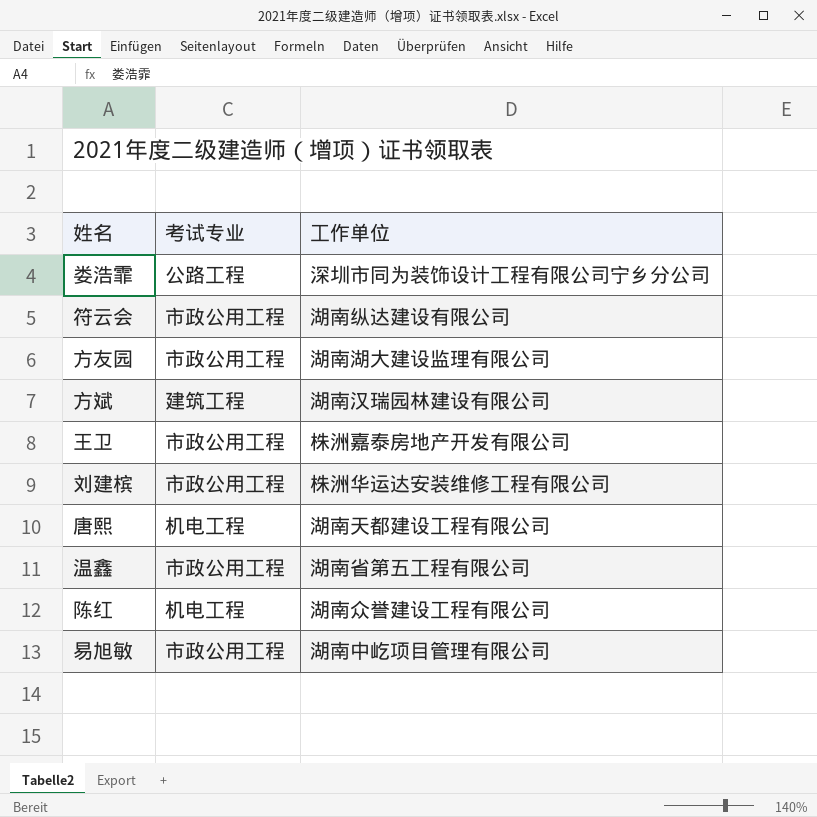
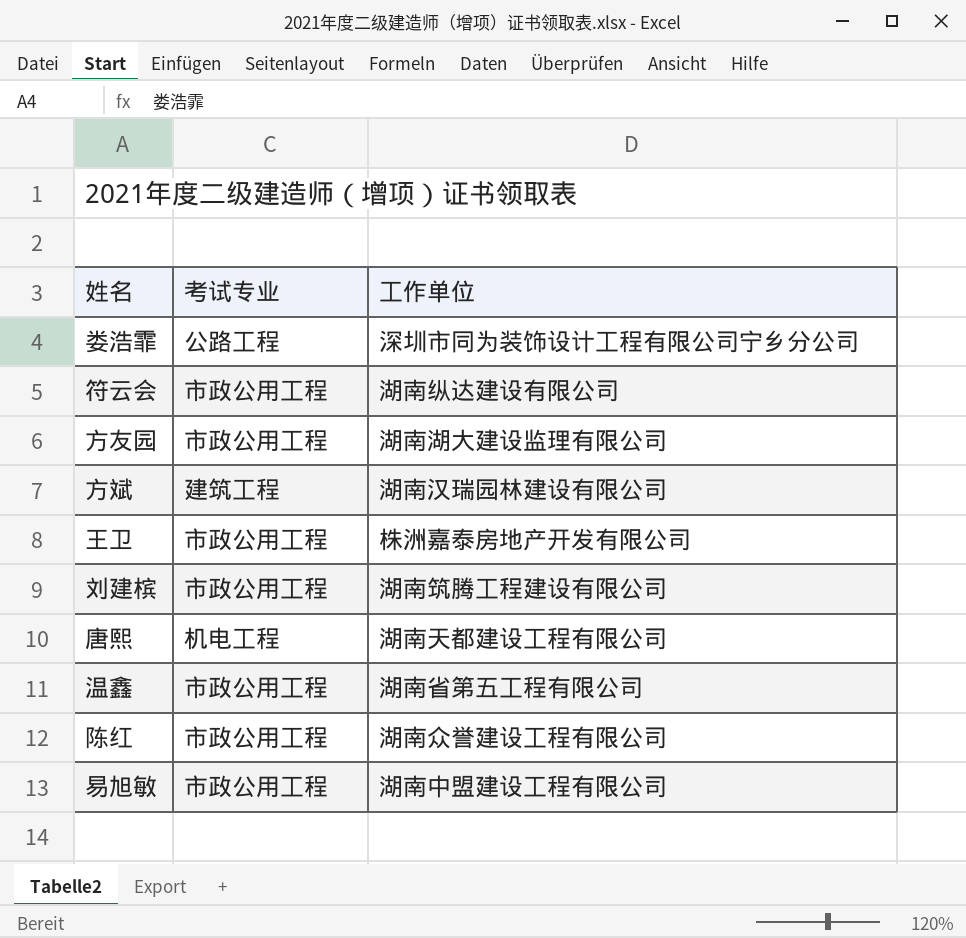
刘建槟 | 工作单位: 株洲华运达安装维修工程有限公司 -> 湖南筑腾工程建设有限公司
陈红 | 考试专业: 机电工程 -> 市政公用工程
易旭敏 | 工作单位: 湖南中屹项目管理有限公司 -> 湖南中盟建设工程有限公司

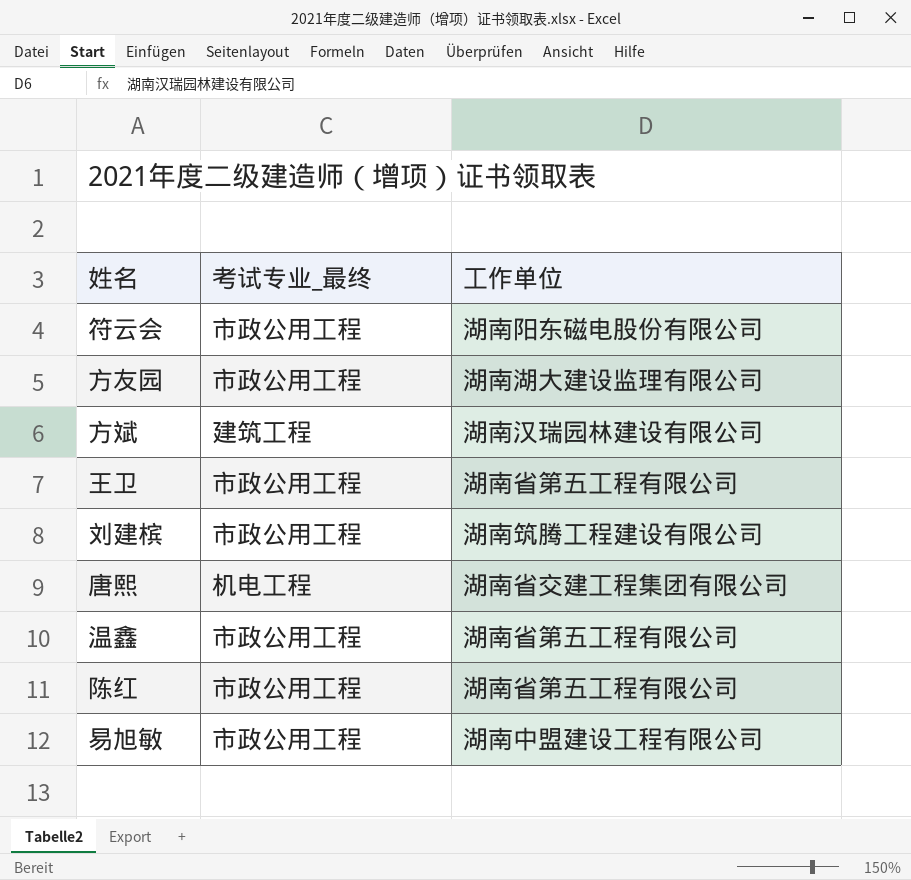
column name: 考试专业 -> 考试专业_最终
row 娄浩霏: 公路工程 | 深圳市同为装饰设计工程有限公司宁乡分公司 -> none
符云会 | 工作单位: 湖南纵达建设有限公司 -> 湖南阳东磁电股份有限公司
王卫 | 工作单位: 株洲嘉泰房地产开发有限公司 -> 湖南省第五工程有限公司
唐熙 | 工作单位: 湖南天都建设工程有限公司 -> 湖南省交建工程集团有限公司
陈红 | 工作单位: 湖南众誉建设工程有限公司 -> 湖南省第五工程有限公司

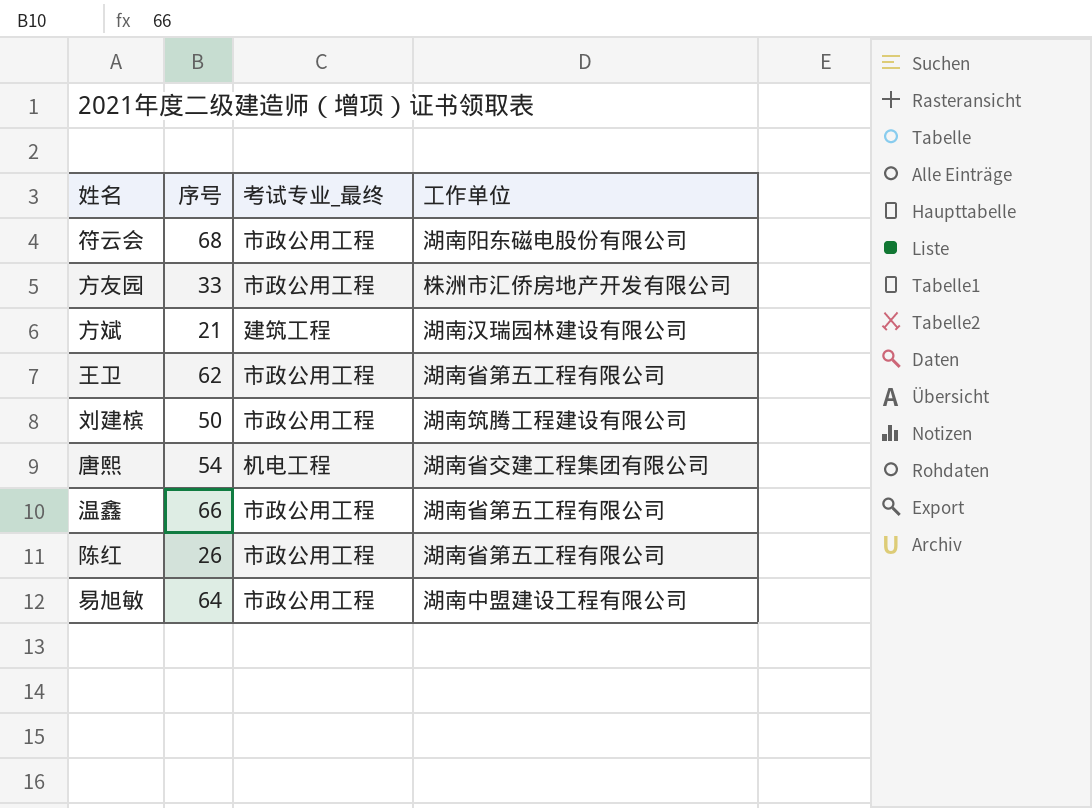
column 序号 | position: none -> 2
方友园 | 工作单位: 湖南湖大建设监理有限公司 -> 株洲市汇侨房地产开发有限公司

